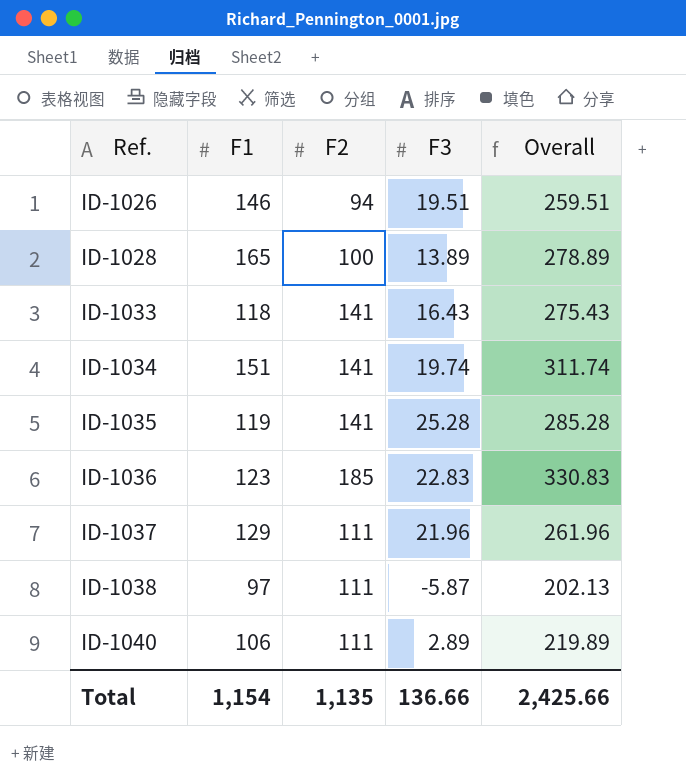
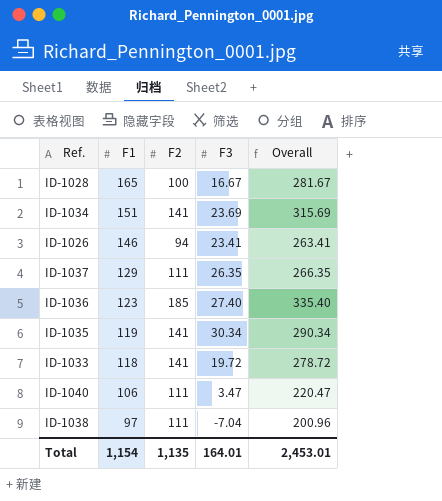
row order: Ref. ascending -> F1 descending
ID-1028 | F3: 13.89 -> 16.67
ID-1028 | Overall: 278.89 -> 281.67
ID-1034 | F3: 19.74 -> 23.69
ID-1034 | Overall: 311.74 -> 315.69
ID-1026 | F3: 19.51 -> 23.41
ID-1026 | Overall: 259.51 -> 263.41
ID-1037 | F3: 21.96 -> 26.35
ID-1037 | Overall: 261.96 -> 266.35
ID-1036 | F3: 22.83 -> 27.40
ID-1036 | Overall: 330.83 -> 335.40
ID-1035 | F3: 25.28 -> 30.34
ID-1035 | Overall: 285.28 -> 290.34
ID-1033 | F3: 16.43 -> 19.72
ID-1033 | Overall: 275.43 -> 278.72
ID-1040 | F3: 2.89 -> 3.47
ID-1040 | Overall: 219.89 -> 220.47
ID-1038 | F3: -5.87 -> -7.04
ID-1038 | Overall: 202.13 -> 200.96
Total | F3: 136.66 -> 164.01
Total | Overall: 2,425.66 -> 2,453.01

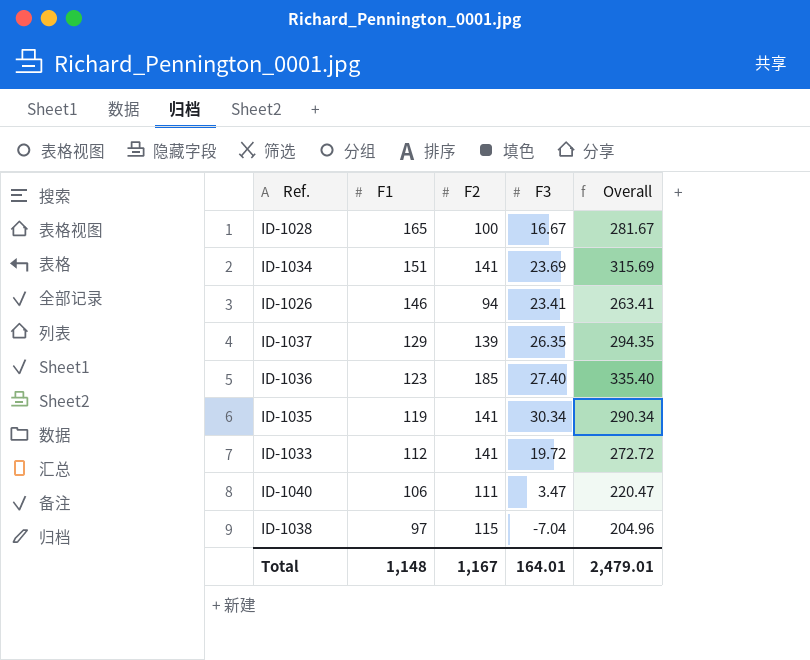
ID-1037 | F2: 111 -> 139
ID-1037 | Overall: 266.35 -> 294.35
ID-1033 | F1: 118 -> 112
ID-1033 | Overall: 278.72 -> 272.72
ID-1038 | F2: 111 -> 115
ID-1038 | Overall: 200.96 -> 204.96
Total | F1: 1,154 -> 1,148
Total | F2: 1,135 -> 1,167
Total | Overall: 2,453.01 -> 2,479.01

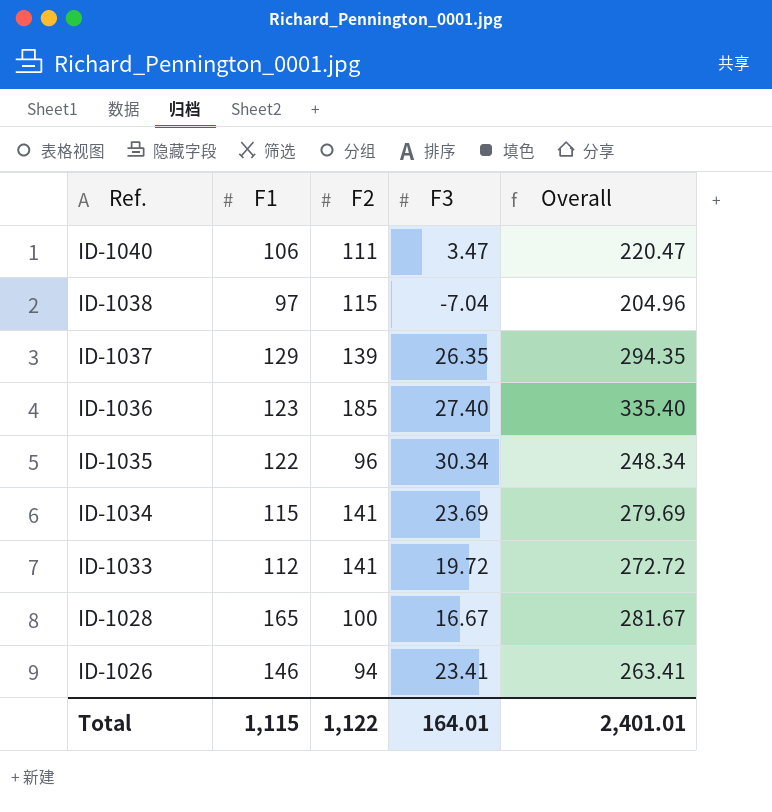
row order: F1 descending -> Ref. descending
ID-1035 | F1: 119 -> 122
ID-1035 | F2: 141 -> 96
ID-1035 | Overall: 290.34 -> 248.34
ID-1034 | F1: 151 -> 115
ID-1034 | Overall: 315.69 -> 279.69
Total | F1: 1,148 -> 1,115
Total | F2: 1,167 -> 1,122
Total | Overall: 2,479.01 -> 2,401.01

